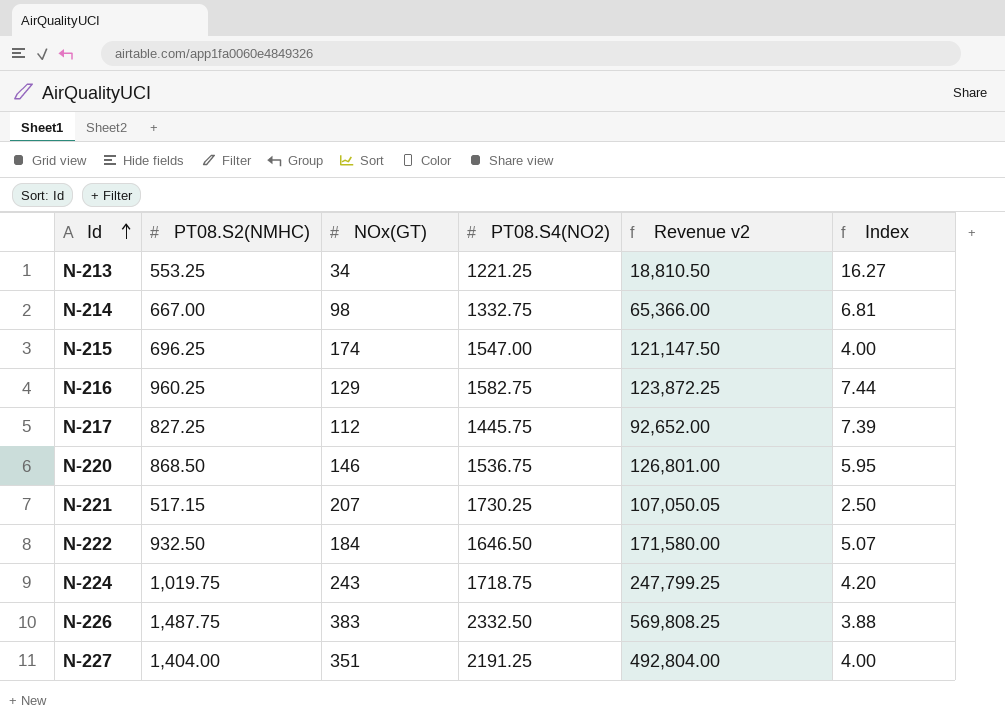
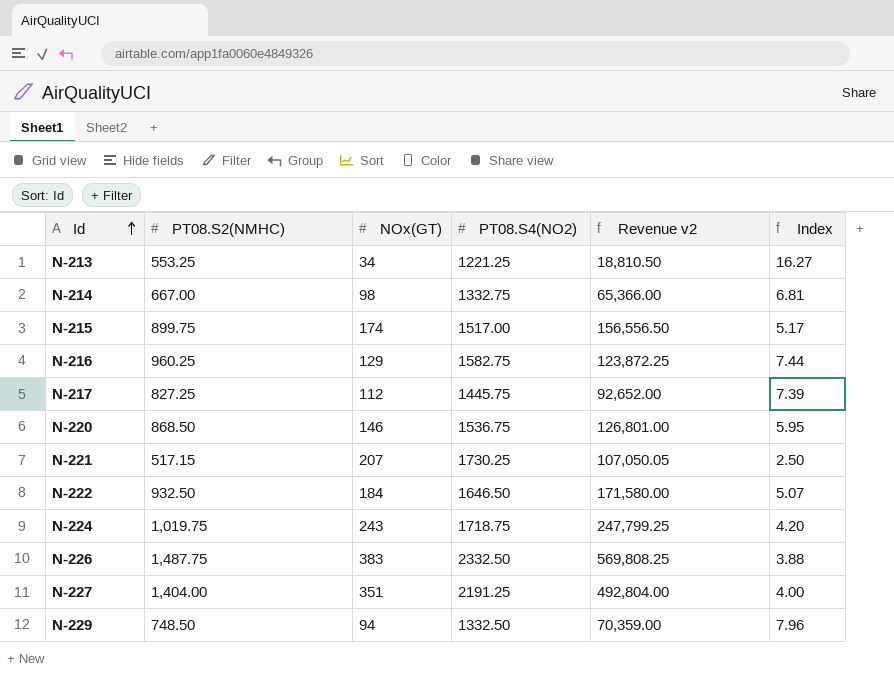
N-215 | PT08.S2(NMHC): 696.25 -> 899.75
N-215 | PT08.S4(NO2): 1547.00 -> 1517.00
N-215 | Revenue v2: 121,147.50 -> 156,556.50
N-215 | Index: 4.00 -> 5.17
row N-229: none -> 748.50 | 94 | 1332.50 | 70,359.00 | 7.96

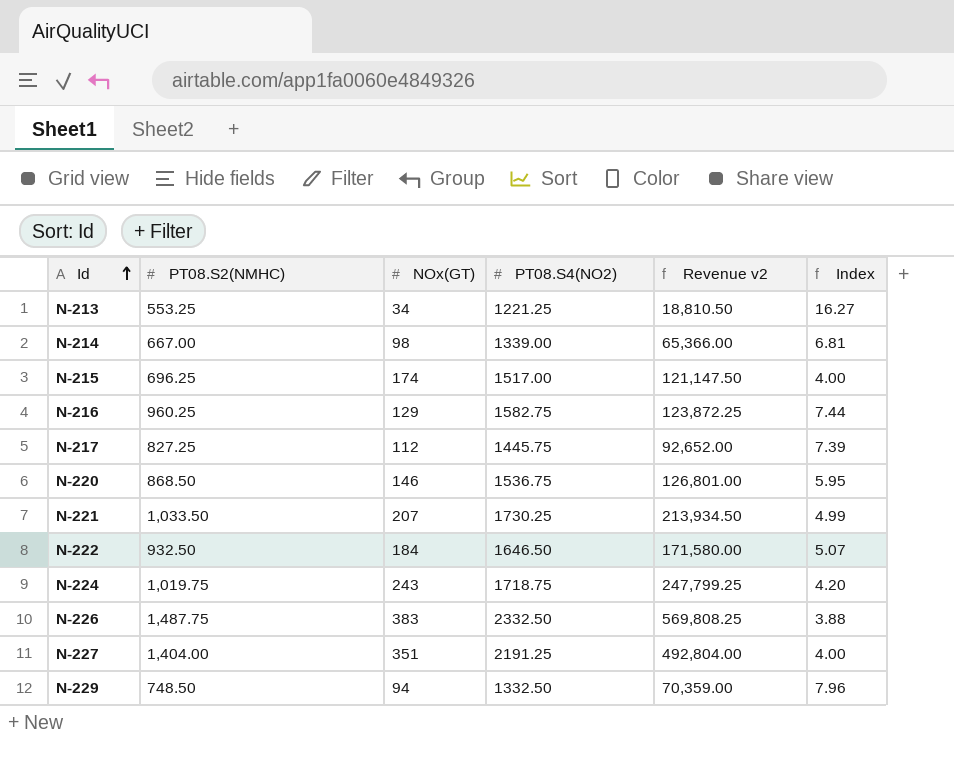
N-214 | PT08.S4(NO2): 1332.75 -> 1339.00
N-215 | PT08.S2(NMHC): 899.75 -> 696.25
N-215 | Revenue v2: 156,556.50 -> 121,147.50
N-215 | Index: 5.17 -> 4.00
N-221 | PT08.S2(NMHC): 517.15 -> 1,033.50
N-221 | Revenue v2: 107,050.05 -> 213,934.50
N-221 | Index: 2.50 -> 4.99

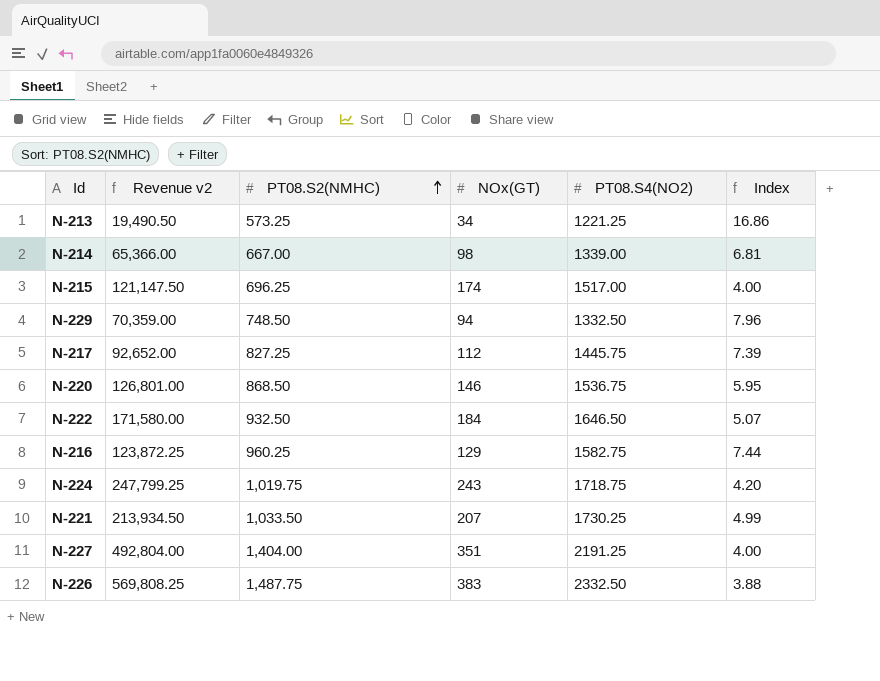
row order: Id ascending -> PT08.S2(NMHC) ascending
column Revenue v2 | position: 5 -> 2
N-213 | Revenue v2: 18,810.50 -> 19,490.50
N-213 | PT08.S2(NMHC): 553.25 -> 573.25
N-213 | Index: 16.27 -> 16.86

